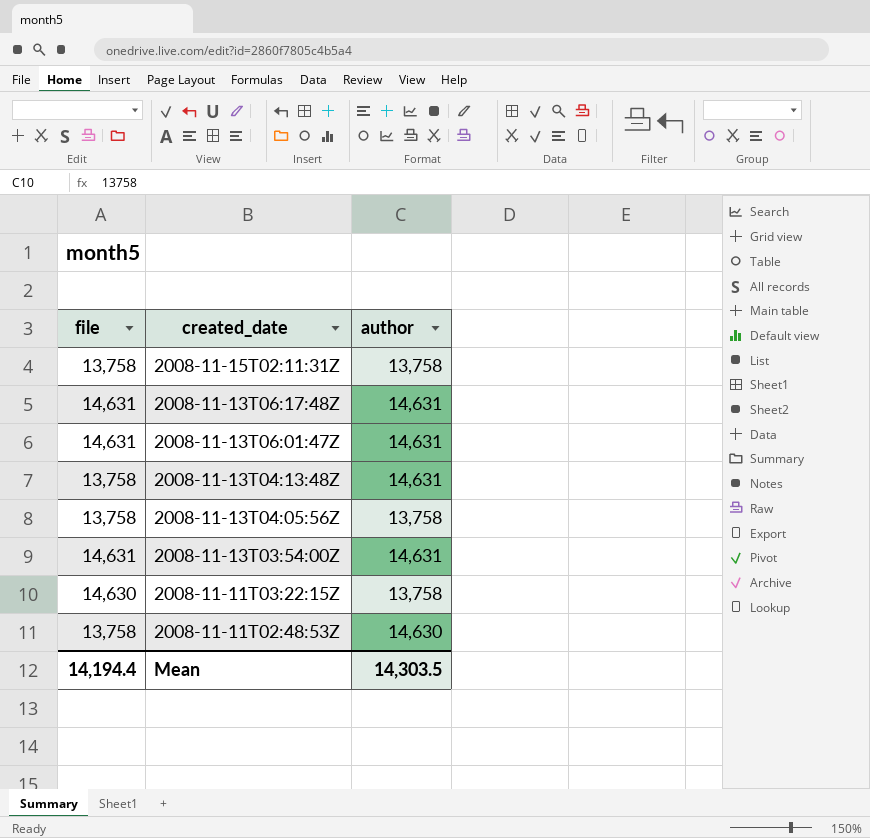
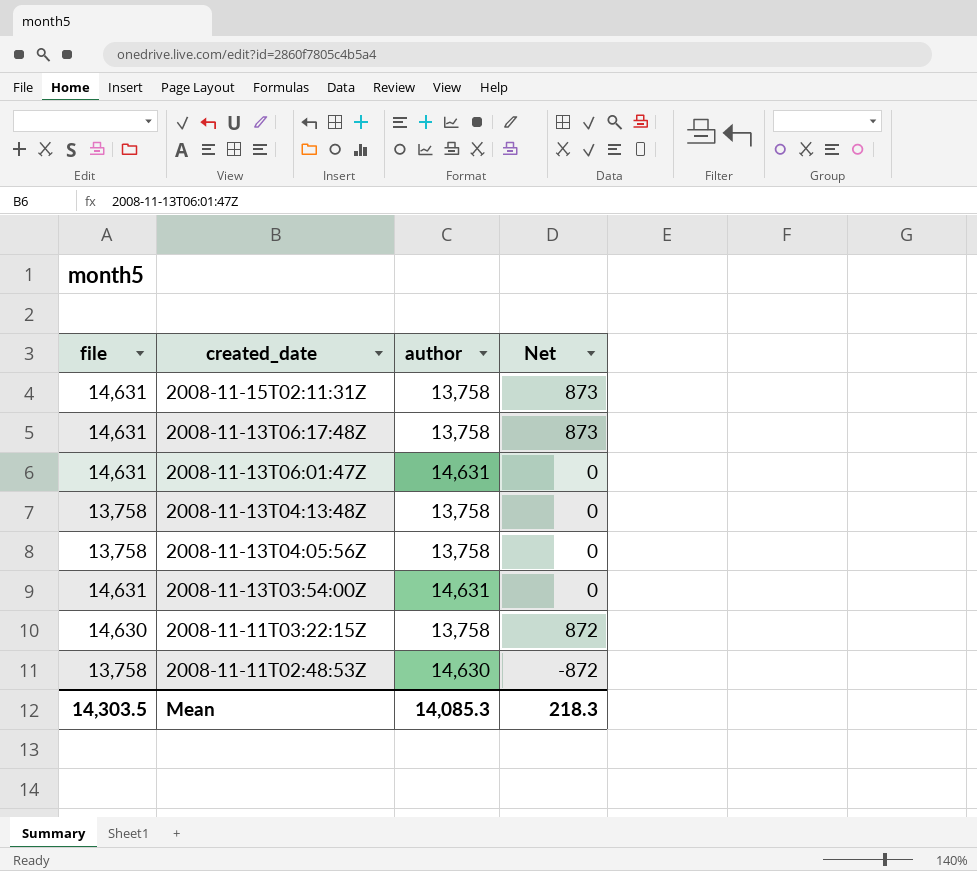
column Net | formula: none -> [file] - [author]
2008-11-15T02:11:31Z | file: 13,758 -> 14,631
2008-11-13T06:17:48Z | author: 14,631 -> 13,758
2008-11-13T04:13:48Z | author: 14,631 -> 13,758
Mean | file: 14,194.4 -> 14,303.5
Mean | author: 14,303.5 -> 14,085.3

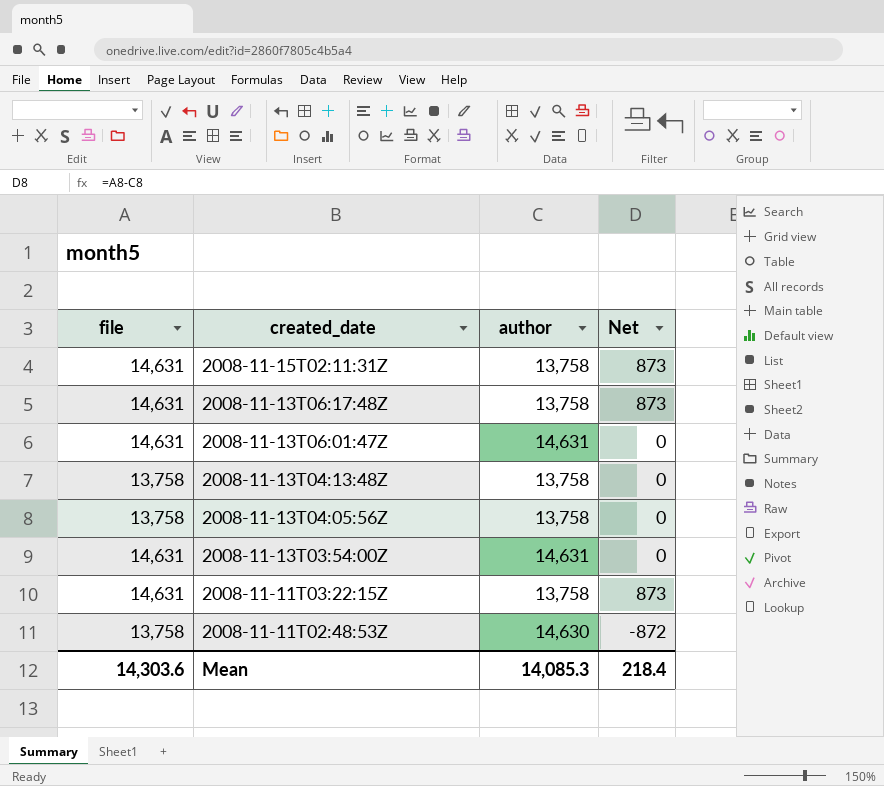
2008-11-11T03:22:15Z | file: 14,630 -> 14,631
2008-11-11T03:22:15Z | Net: 872 -> 873
Mean | file: 14,303.5 -> 14,303.6
Mean | Net: 218.3 -> 218.4

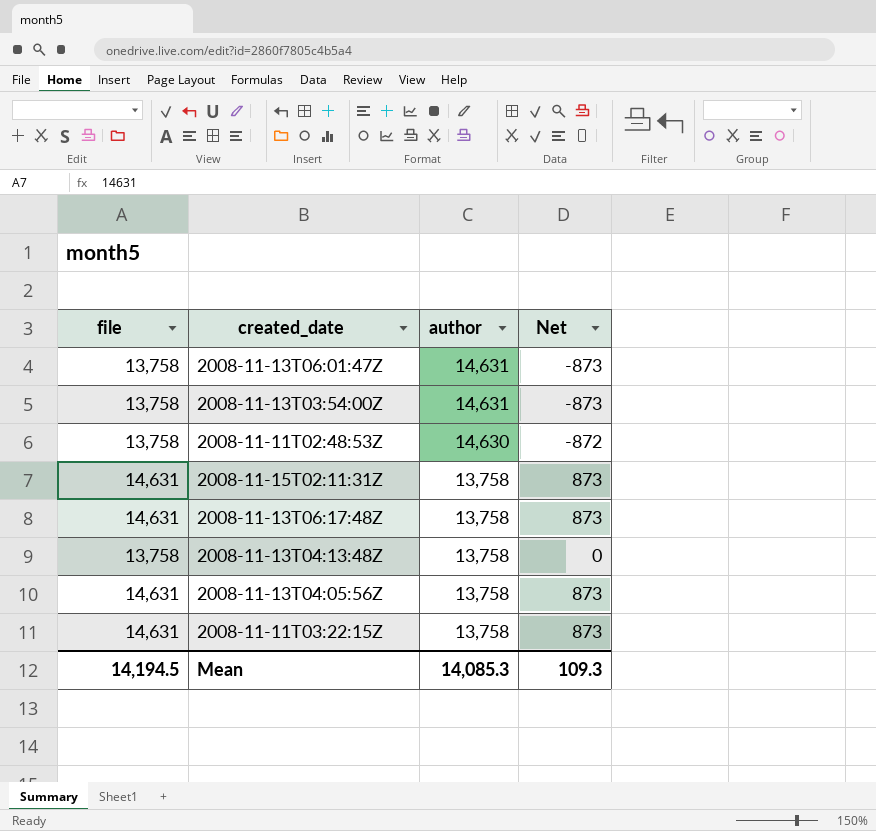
row order: created_date descending -> author descending
2008-11-13T06:01:47Z | file: 14,631 -> 13,758
2008-11-13T06:01:47Z | Net: 0 -> -873
2008-11-13T03:54:00Z | file: 14,631 -> 13,758
2008-11-13T03:54:00Z | Net: 0 -> -873
2008-11-13T04:05:56Z | file: 13,758 -> 14,631
2008-11-13T04:05:56Z | Net: 0 -> 873
Mean | file: 14,303.6 -> 14,194.5
Mean | Net: 218.4 -> 109.3

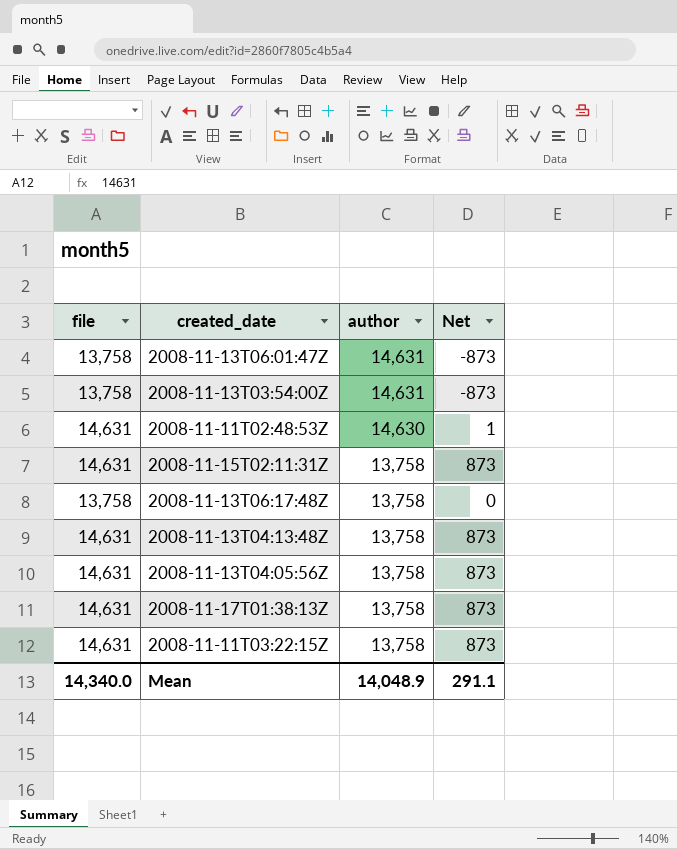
2008-11-11T02:48:53Z | file: 13,758 -> 14,631
2008-11-11T02:48:53Z | Net: -872 -> 1
2008-11-13T06:17:48Z | file: 14,631 -> 13,758
2008-11-13T06:17:48Z | Net: 873 -> 0
2008-11-13T04:13:48Z | file: 13,758 -> 14,631
2008-11-13T04:13:48Z | Net: 0 -> 873
row 2008-11-17T01:38:13Z: none -> 14,631 | 13,758 | 873
Mean | file: 14,194.5 -> 14,340.0
Mean | author: 14,085.3 -> 14,048.9
Mean | Net: 109.3 -> 291.1

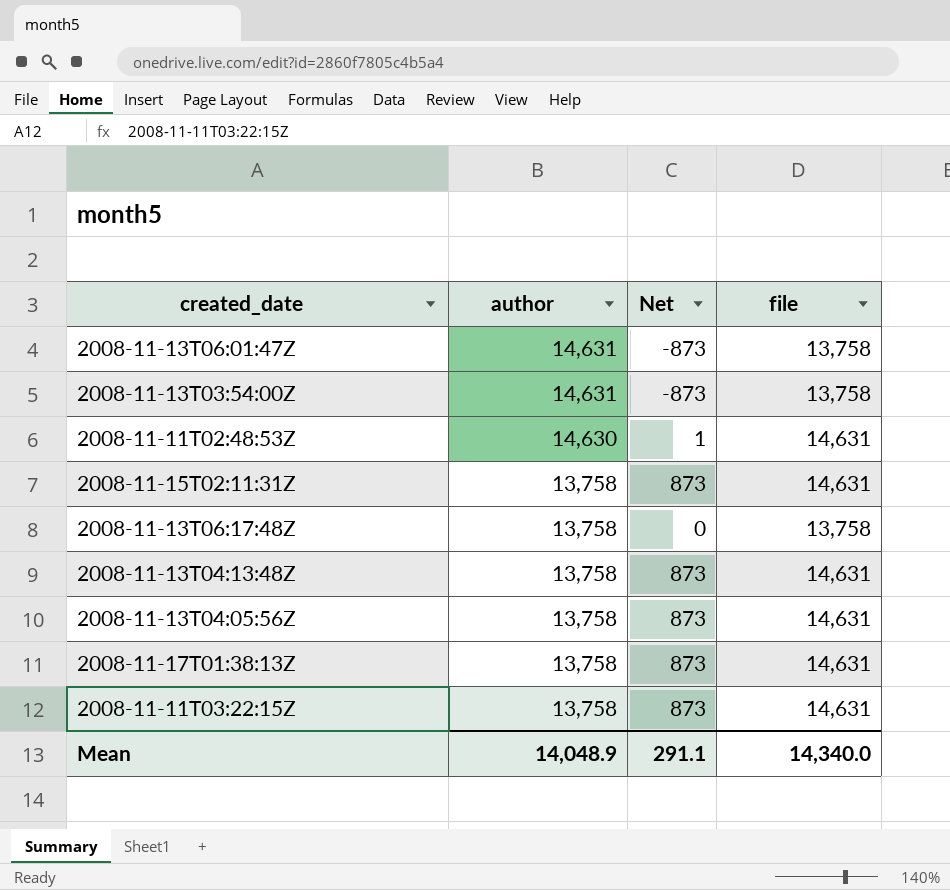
column file | position: 1 -> 4

